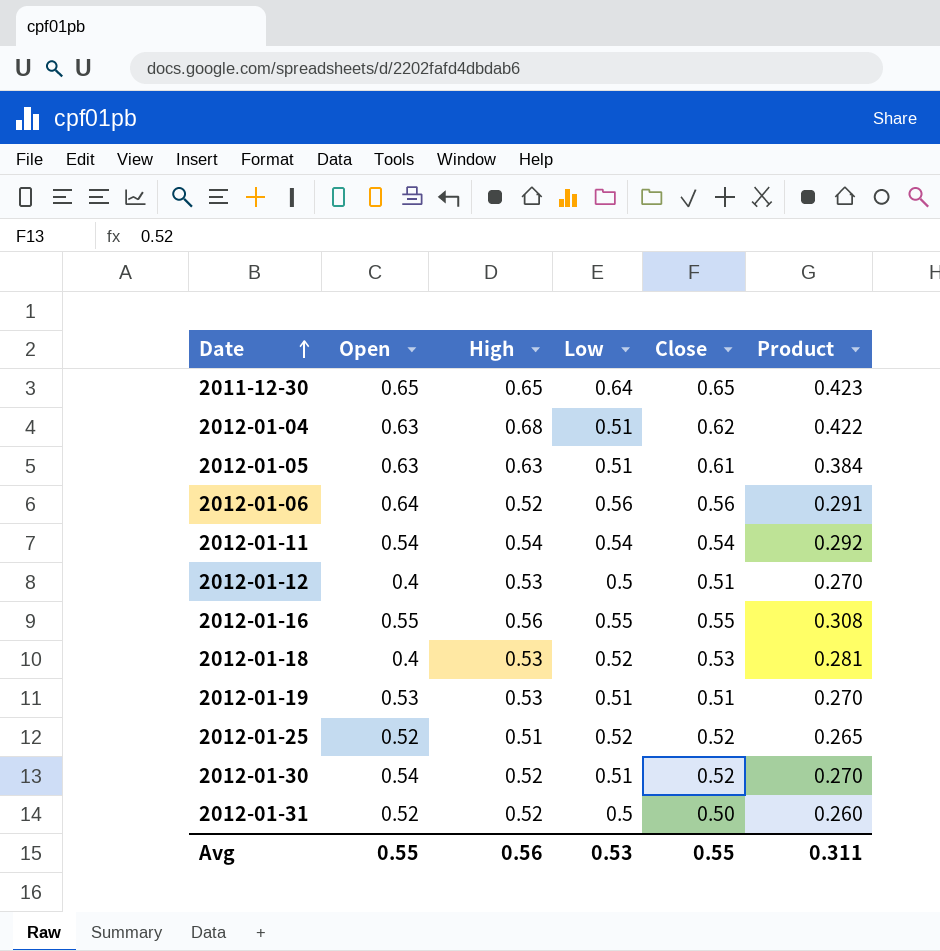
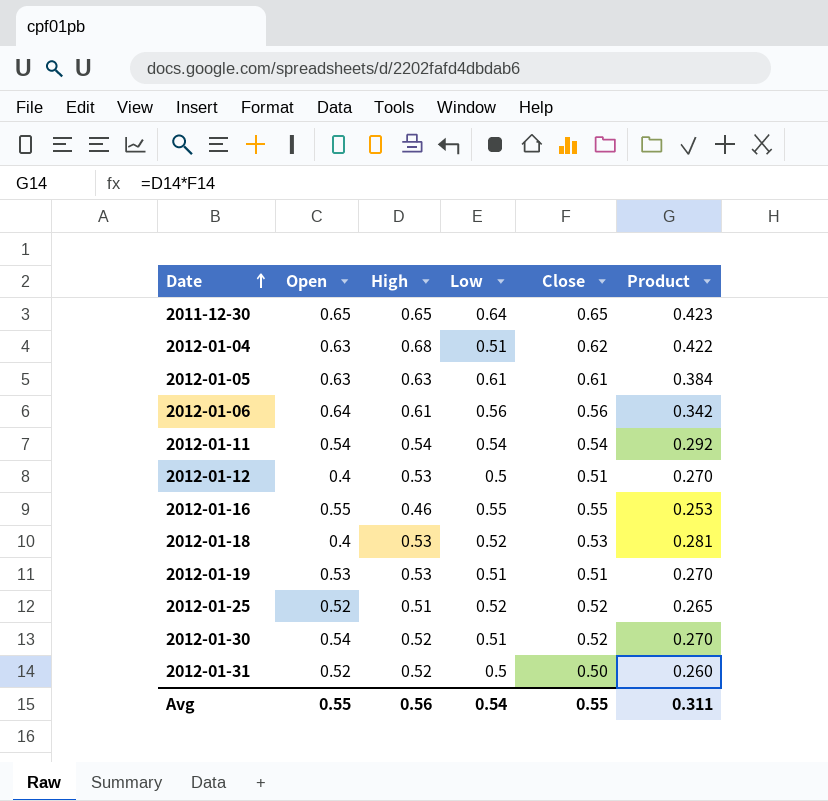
2012-01-05 | Low: 0.51 -> 0.61
2012-01-06 | High: 0.52 -> 0.61
2012-01-06 | Product: 0.291 -> 0.342
2012-01-16 | High: 0.56 -> 0.46
2012-01-16 | Product: 0.308 -> 0.253
Avg | Low: 0.53 -> 0.54

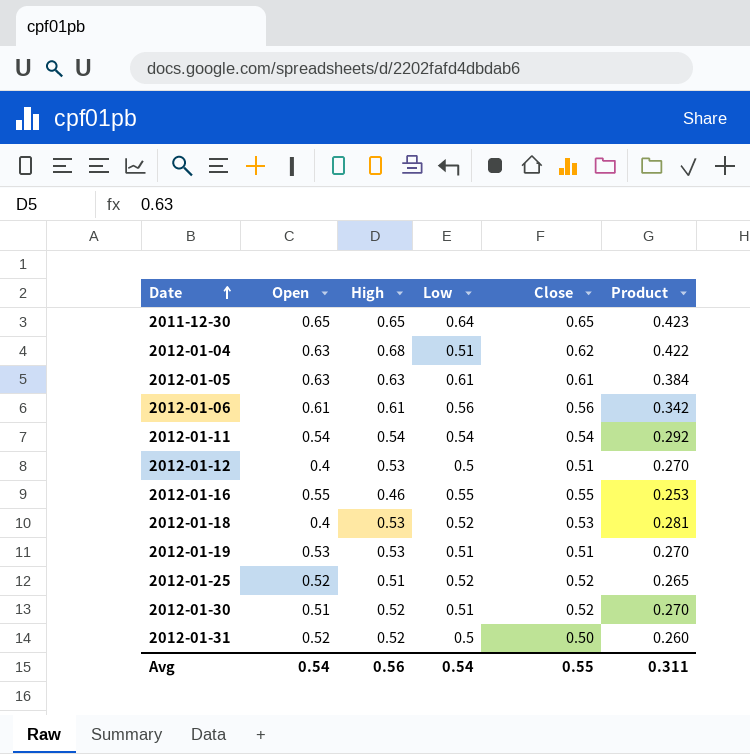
2012-01-06 | Open: 0.64 -> 0.61
2012-01-30 | Open: 0.54 -> 0.51
Avg | Open: 0.55 -> 0.54

